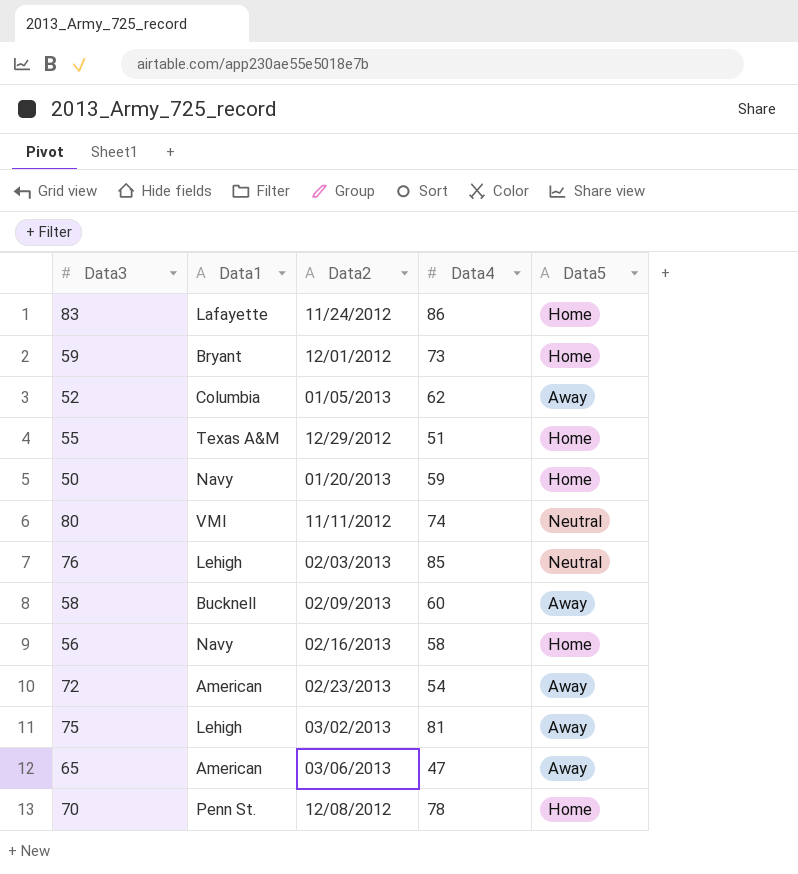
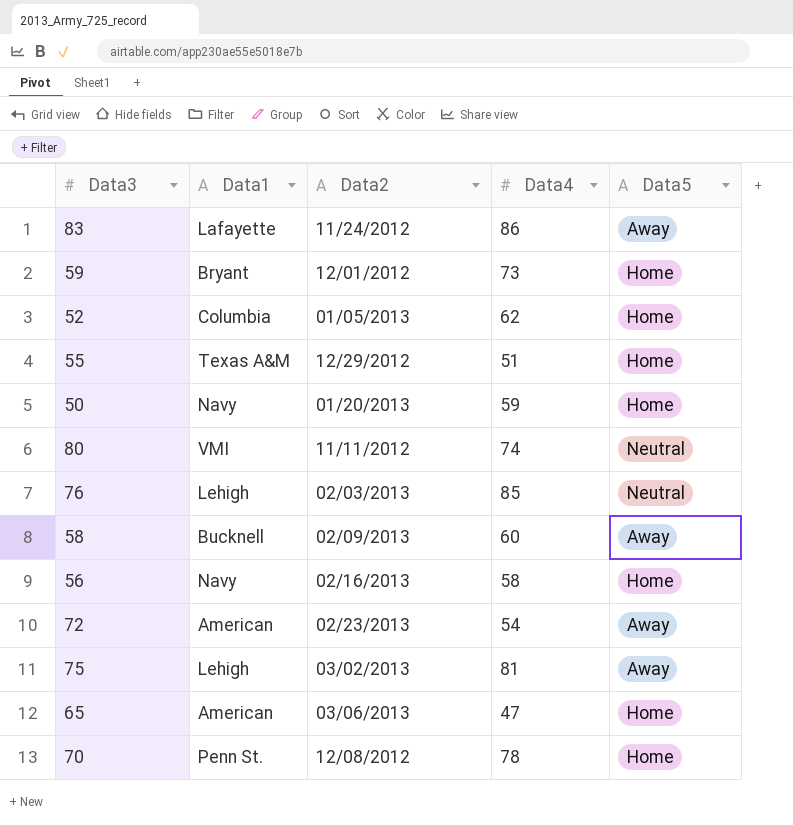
83 | Data5: Home -> Away
52 | Data5: Away -> Home
65 | Data5: Away -> Home

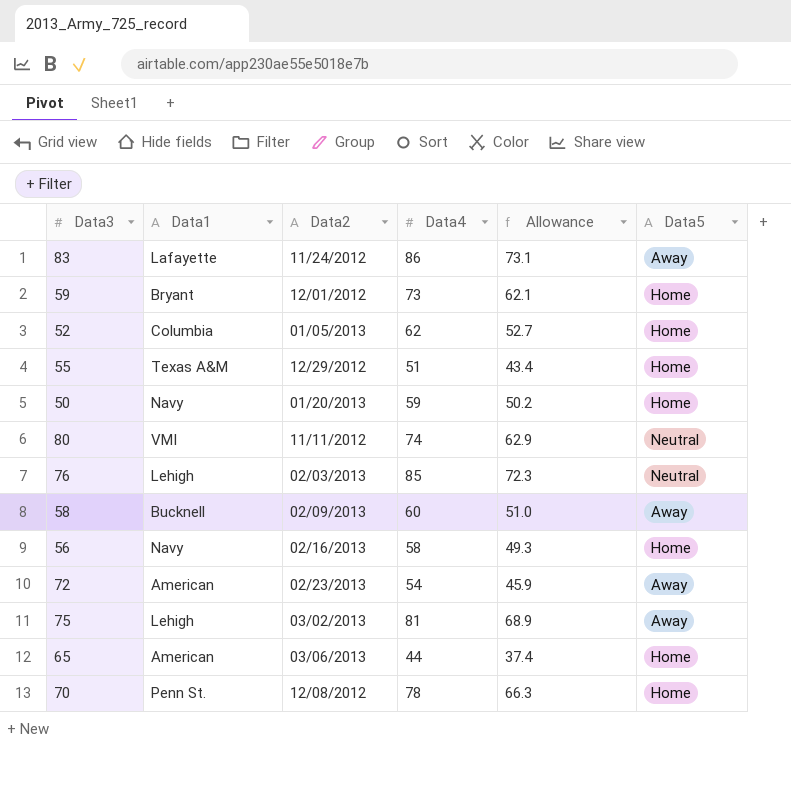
column Allowance | formula: none -> [Data4] * 0.85
65 | Data4: 47 -> 44

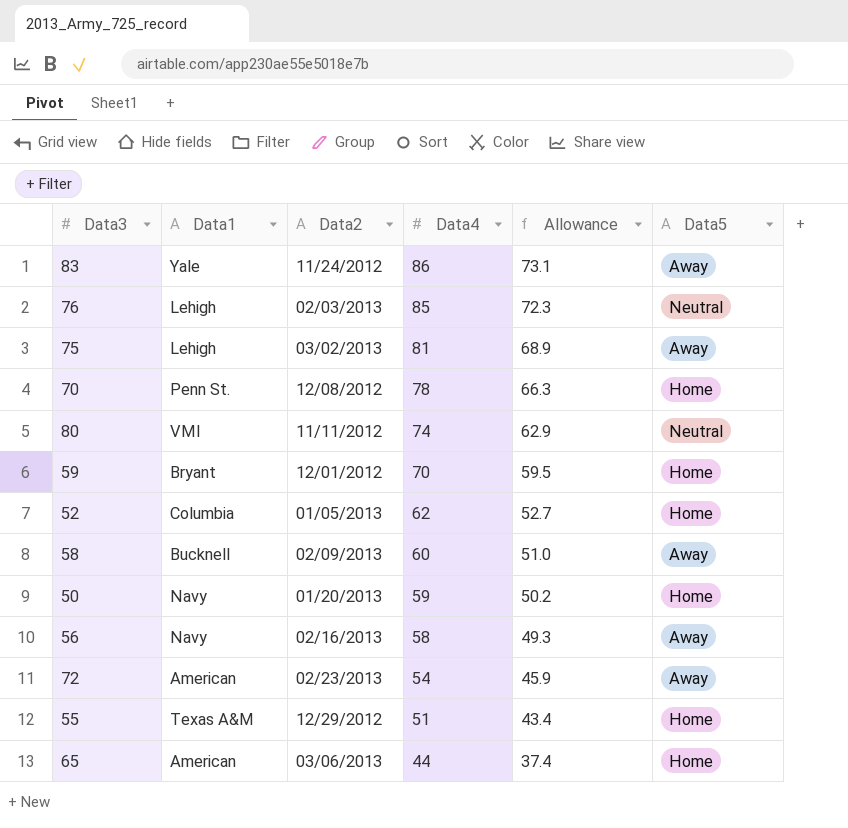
row order: none -> Data4 descending
83 | Data1: Lafayette -> Yale
59 | Data4: 73 -> 70
59 | Allowance: 62.1 -> 59.5
56 | Data5: Home -> Away

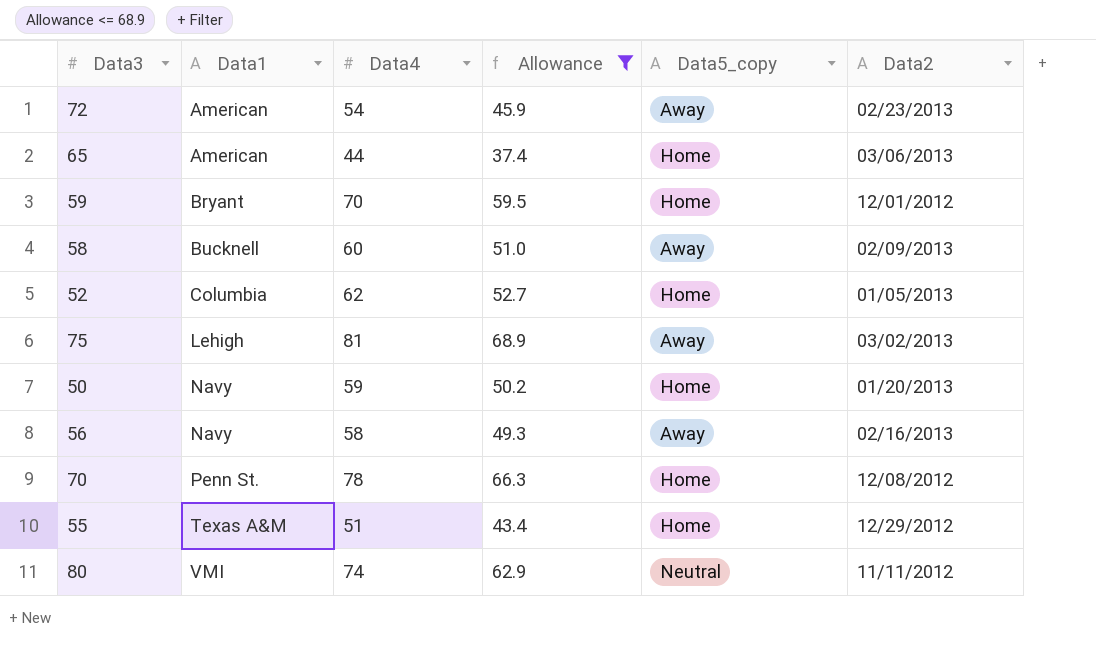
filter: none -> Allowance <= 68.9
row order: Data4 descending -> Data1 ascending
column name: Data5 -> Data5_copy
column Data2 | position: 3 -> 6

